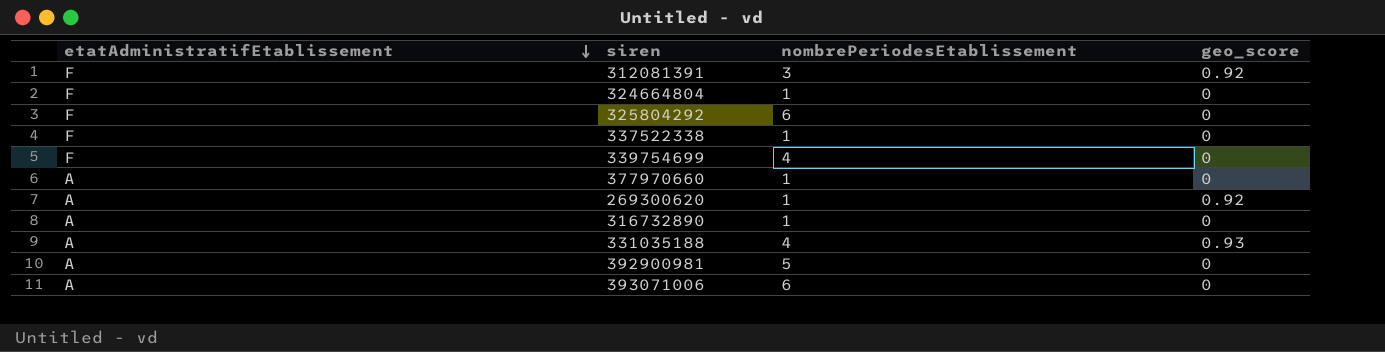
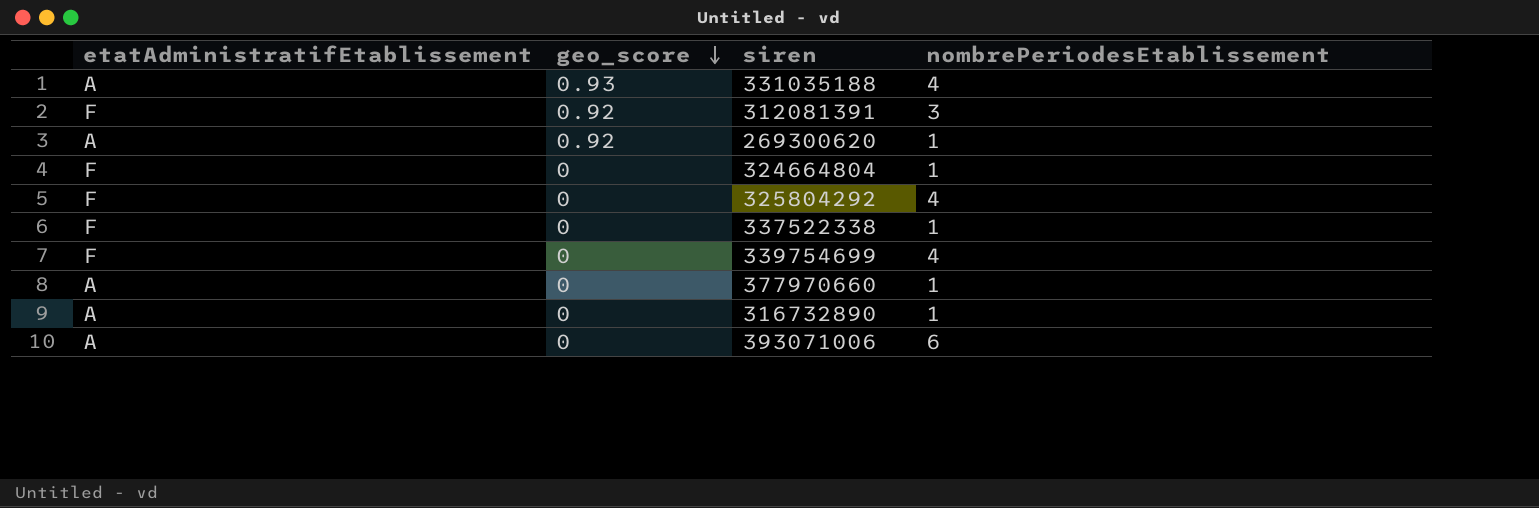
row order: etatAdministratifEtablissement descending -> geo_score descending
column geo_score | position: 4 -> 2
row 392900981: A | 5 | 0 -> none
325804292 | nombrePeriodesEtablissement: 6 -> 4

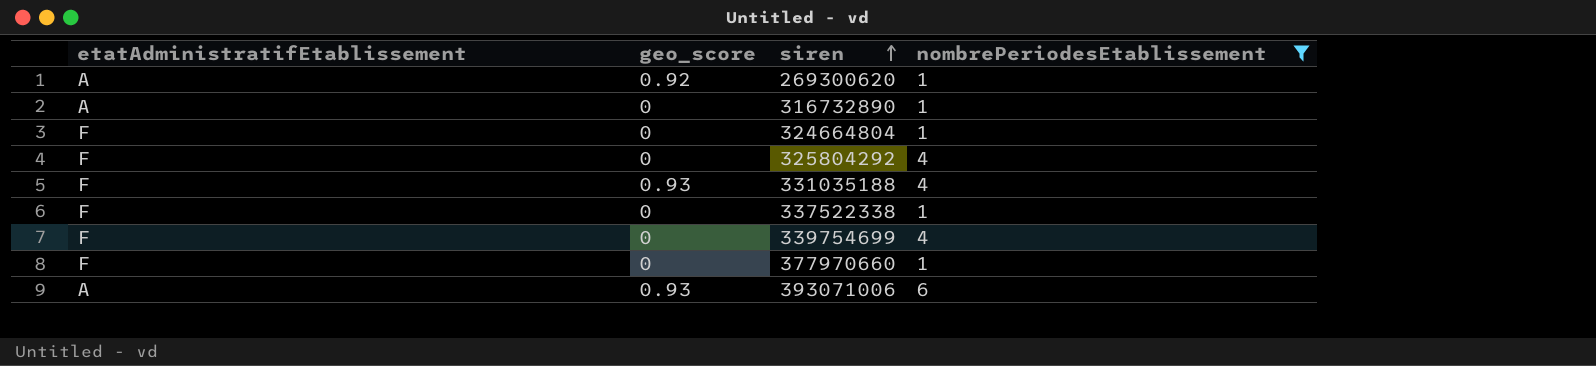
filter: none -> nombrePeriodesEtablissement != 3
row order: geo_score descending -> siren ascending
331035188 | etatAdministratifEtablissement: A -> F
377970660 | etatAdministratifEtablissement: A -> F
393071006 | geo_score: 0 -> 0.93

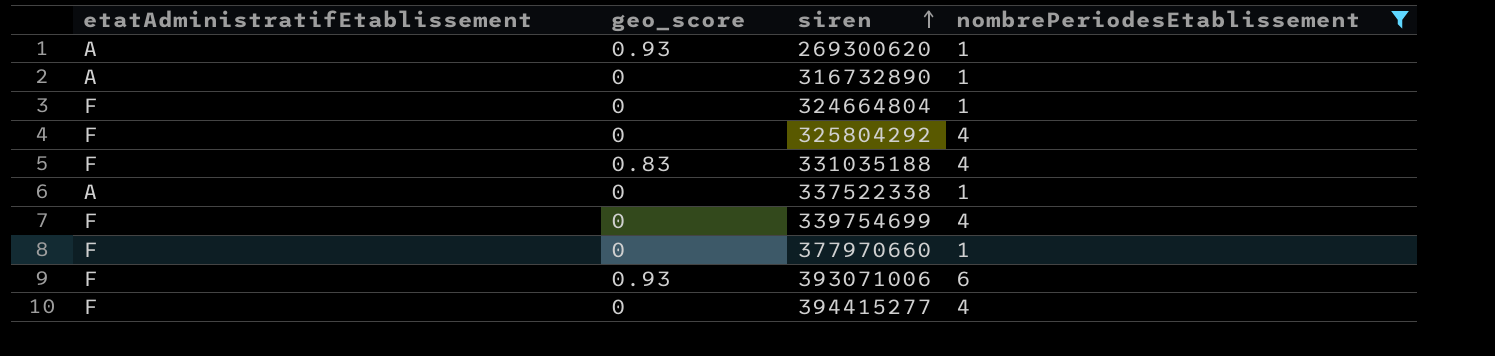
269300620 | geo_score: 0.92 -> 0.93
331035188 | geo_score: 0.93 -> 0.83
337522338 | etatAdministratifEtablissement: F -> A
393071006 | etatAdministratifEtablissement: A -> F
row 394415277: none -> F | 0 | 4

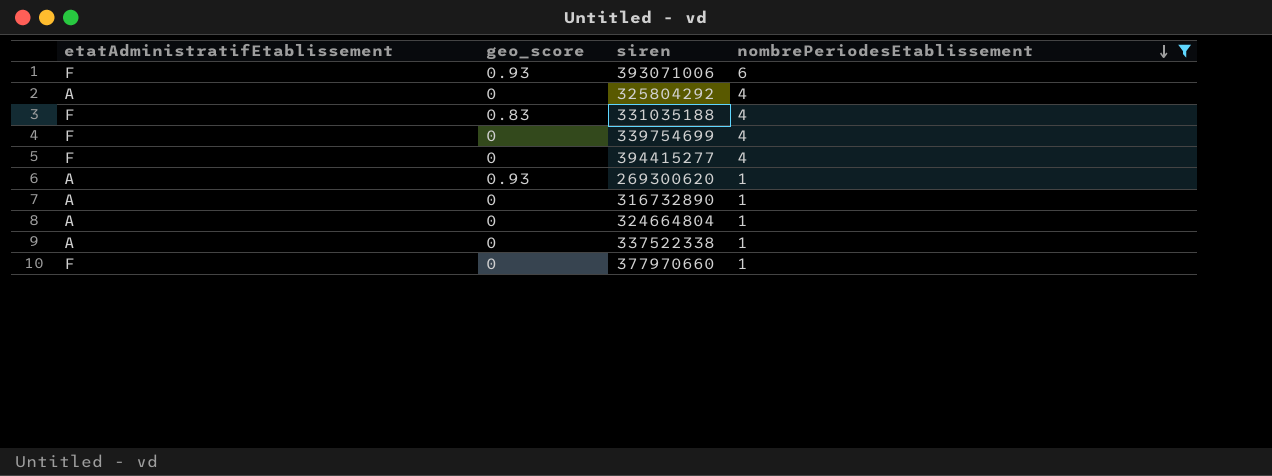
row order: siren ascending -> nombrePeriodesEtablissement descending
325804292 | etatAdministratifEtablissement: F -> A
324664804 | etatAdministratifEtablissement: F -> A

